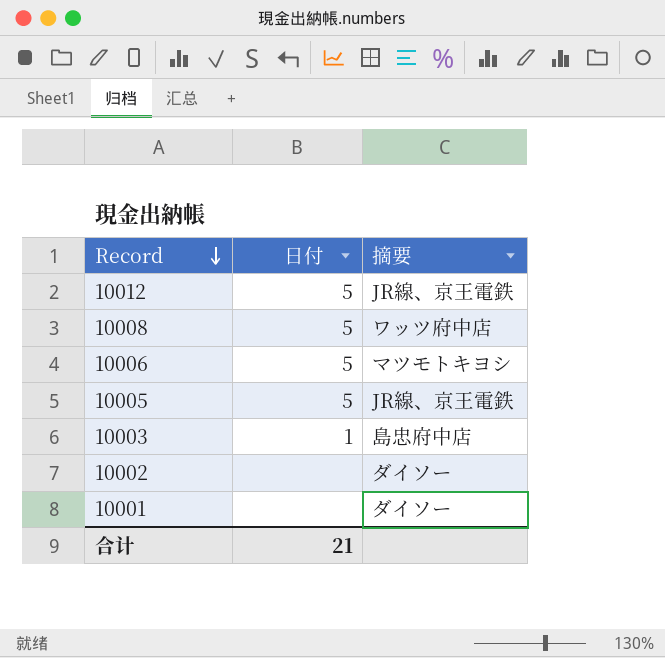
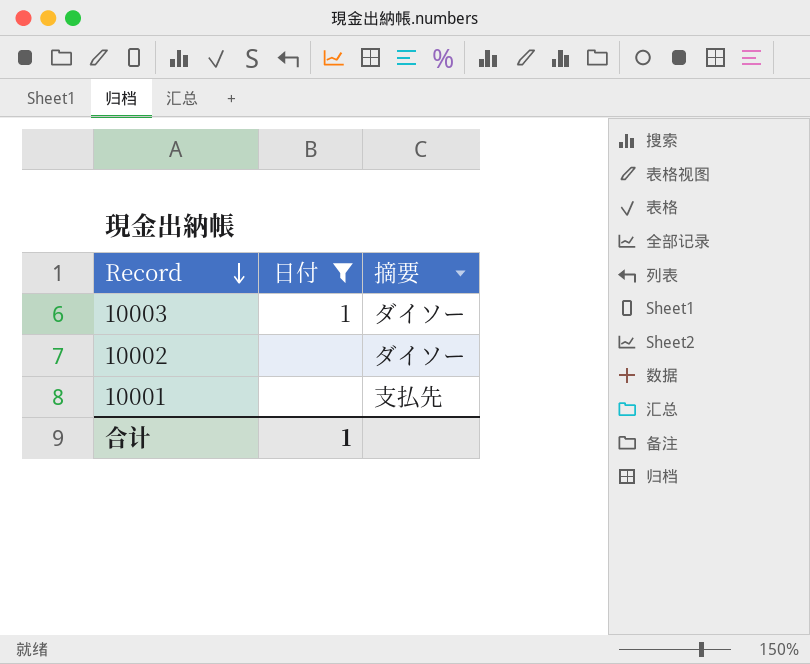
filter: none -> 日付 != 5
10003 | 摘要: 島忠府中店 -> ダイソー
10001 | 摘要: ダイソー -> 支払先
合计 | 日付: 21 -> 1

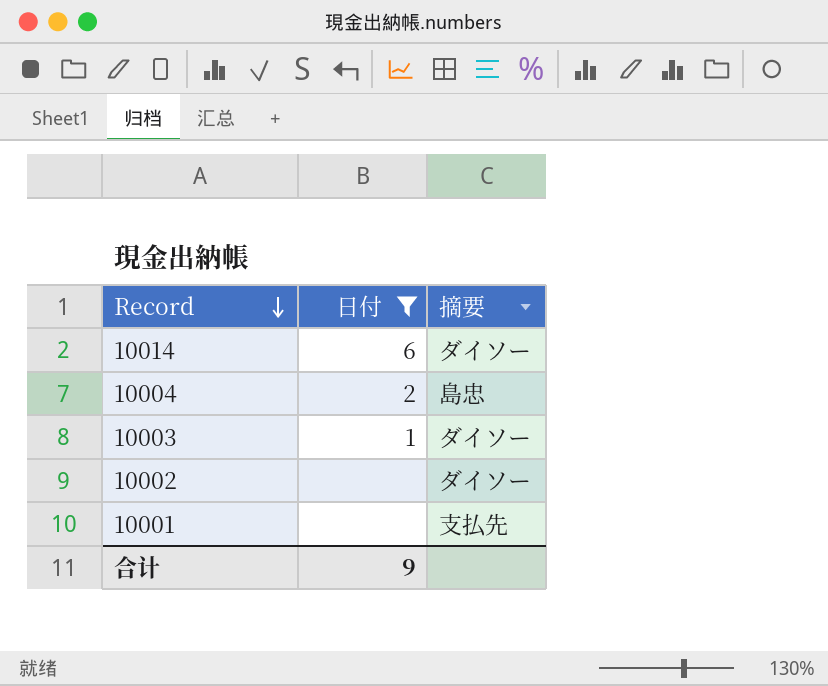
row 10014: none -> 6 | ダイソー
row 10004: none -> 2 | 島忠
合计 | 日付: 1 -> 9

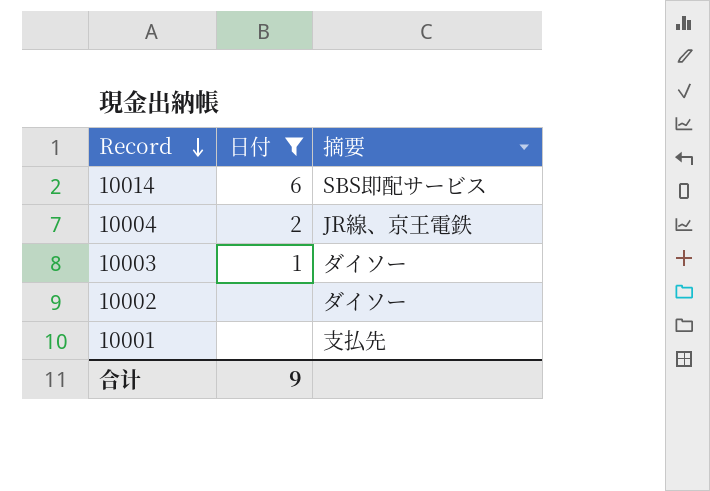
10014 | 摘要: ダイソー -> SBS即配サービス
10004 | 摘要: 島忠 -> JR線、京王電鉄

